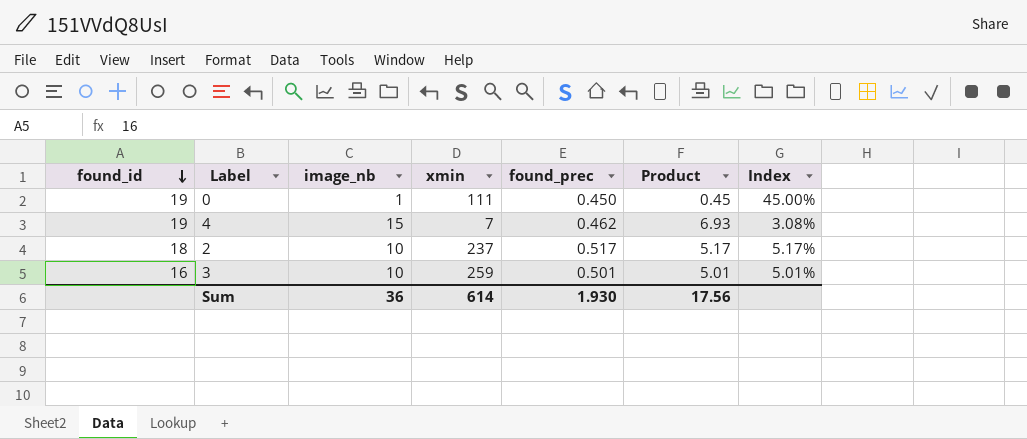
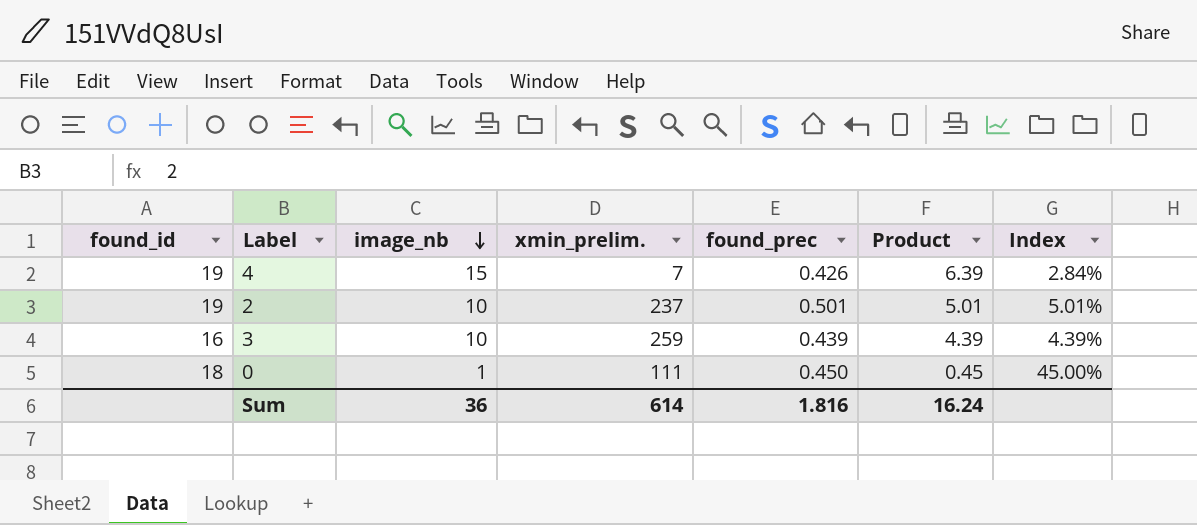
row order: found_id descending -> image_nb descending
column name: xmin -> xmin_prelim.
4 | found_prec: 0.462 -> 0.426
4 | Product: 6.93 -> 6.39
4 | Index: 3.08% -> 2.84%
2 | found_id: 18 -> 19
2 | found_prec: 0.517 -> 0.501
2 | Product: 5.17 -> 5.01
2 | Index: 5.17% -> 5.01%
3 | found_prec: 0.501 -> 0.439
3 | Product: 5.01 -> 4.39
3 | Index: 5.01% -> 4.39%
0 | found_id: 19 -> 18
Sum | found_prec: 1.930 -> 1.816
Sum | Product: 17.56 -> 16.24

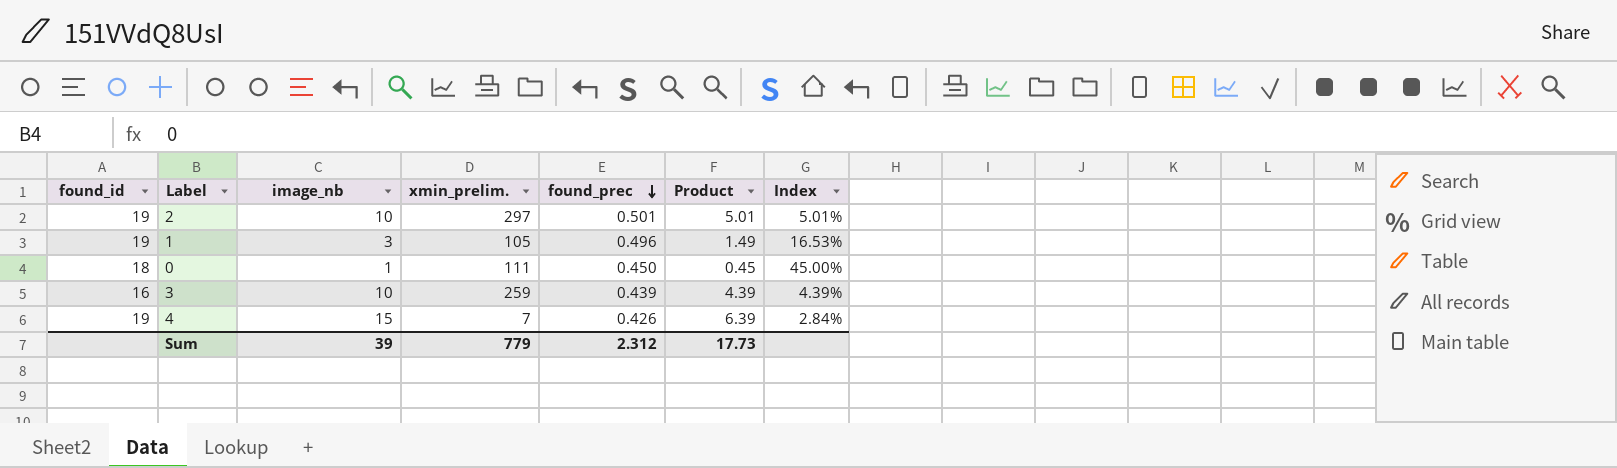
row order: image_nb descending -> found_prec descending
2 | xmin_prelim.: 237 -> 297
row 1: none -> 19 | 3 | 105 | 0.496 | 1.49 | 16.53%
Sum | image_nb: 36 -> 39
Sum | xmin_prelim.: 614 -> 779
Sum | found_prec: 1.816 -> 2.312
Sum | Product: 16.24 -> 17.73

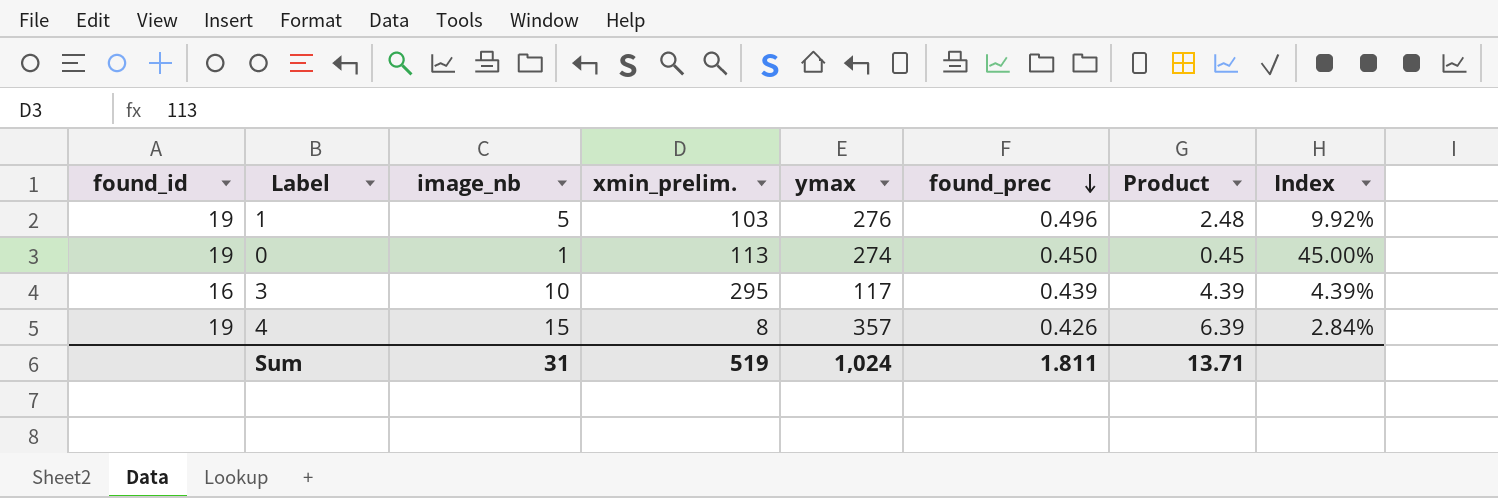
column ymax | position: none -> 5
row 2: 19 | 10 | 297 | 0.501 | 5.01 | 5.01% -> none
1 | image_nb: 3 -> 5
1 | xmin_prelim.: 105 -> 103
1 | Product: 1.49 -> 2.48
1 | Index: 16.53% -> 9.92%
0 | found_id: 18 -> 19
0 | xmin_prelim.: 111 -> 113
3 | xmin_prelim.: 259 -> 295
4 | xmin_prelim.: 7 -> 8
Sum | image_nb: 39 -> 31
Sum | xmin_prelim.: 779 -> 519
Sum | found_prec: 2.312 -> 1.811
Sum | Product: 17.73 -> 13.71

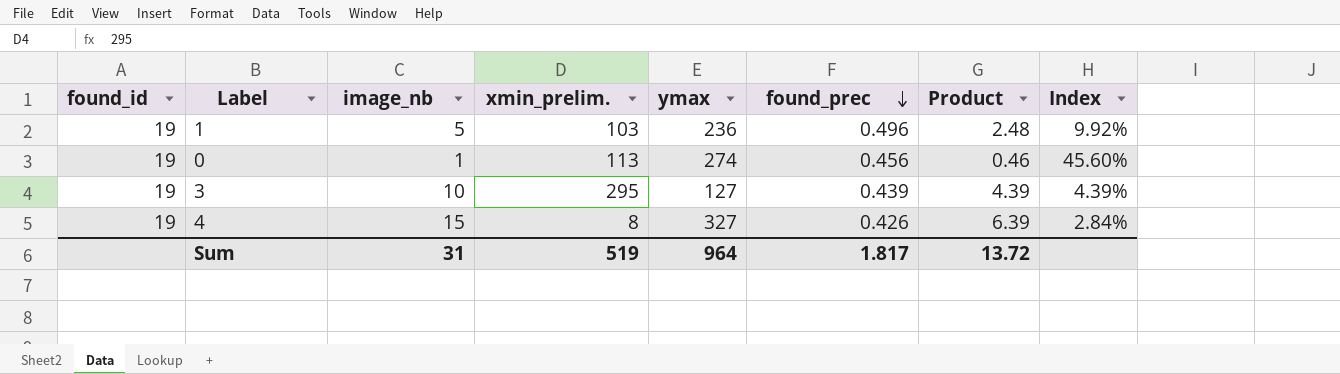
1 | ymax: 276 -> 236
0 | found_prec: 0.450 -> 0.456
0 | Product: 0.45 -> 0.46
0 | Index: 45.00% -> 45.60%
3 | found_id: 16 -> 19
3 | ymax: 117 -> 127
4 | ymax: 357 -> 327
Sum | ymax: 1,024 -> 964
Sum | found_prec: 1.811 -> 1.817
Sum | Product: 13.71 -> 13.72

